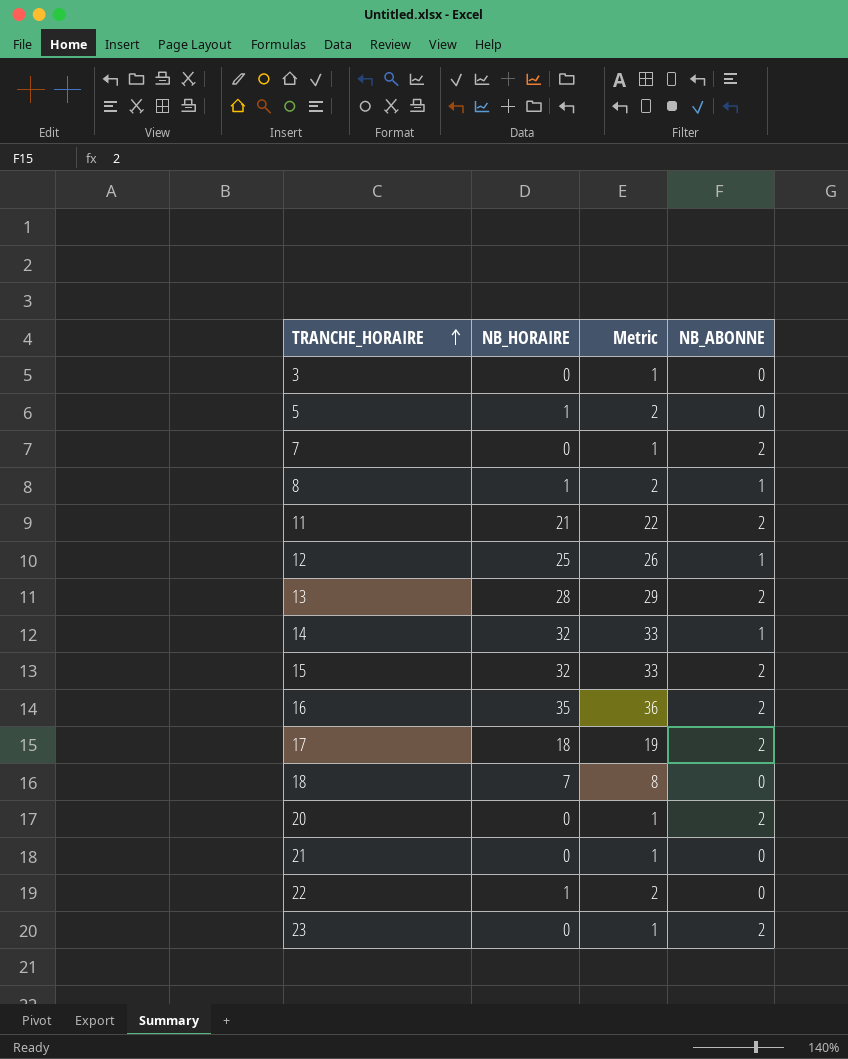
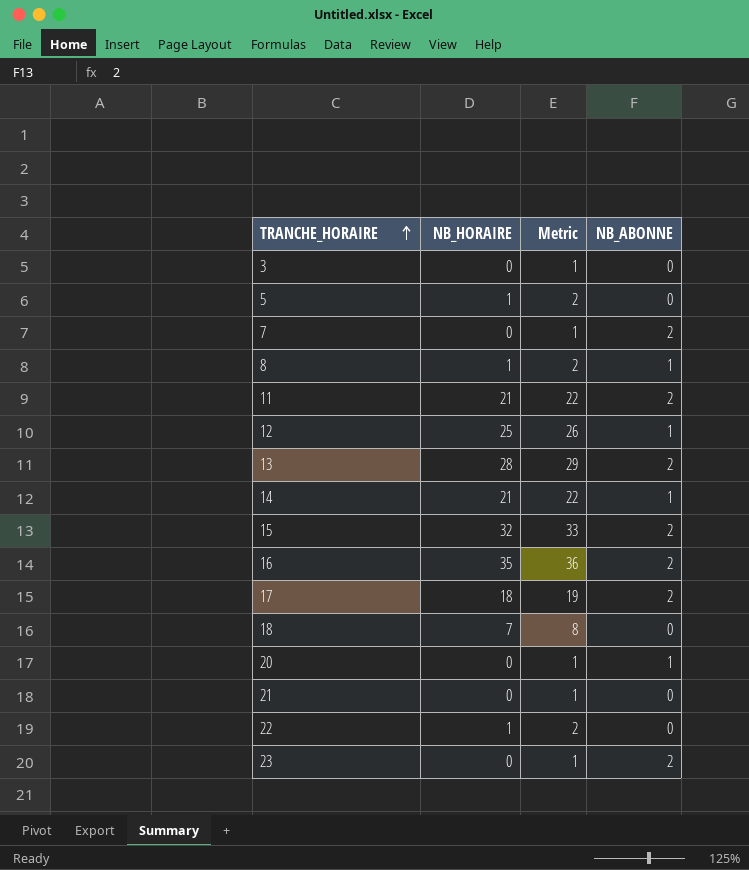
14 | NB_HORAIRE: 32 -> 21
14 | Metric: 33 -> 22
20 | NB_ABONNE: 2 -> 1

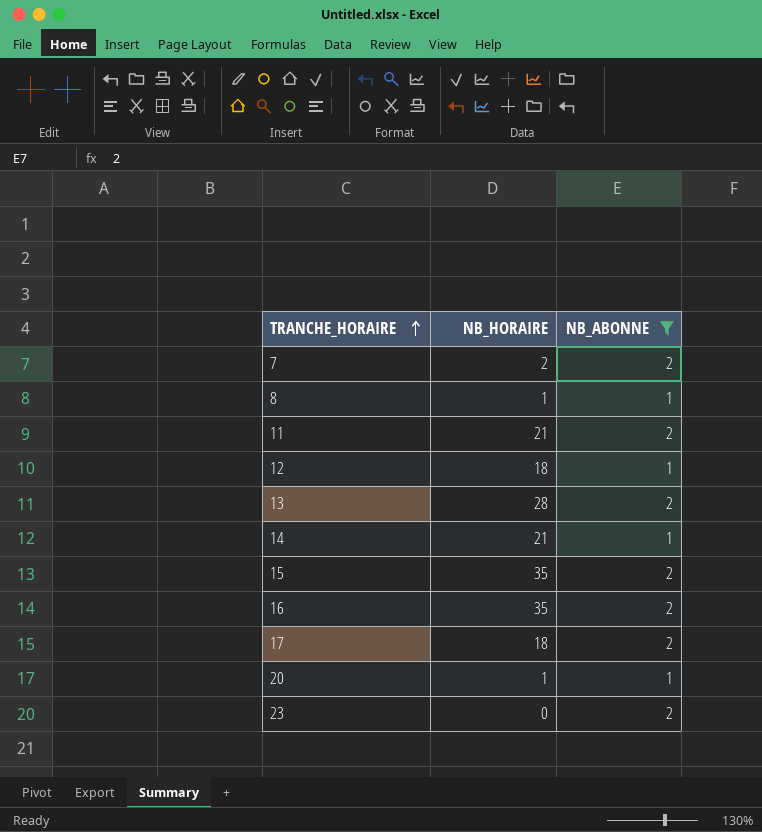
filter: none -> NB_ABONNE != 0
column Metric | formula: [NB_HORAIRE] + 1 -> none
7 | NB_HORAIRE: 0 -> 2
12 | NB_HORAIRE: 25 -> 18
15 | NB_HORAIRE: 32 -> 35
20 | NB_HORAIRE: 0 -> 1

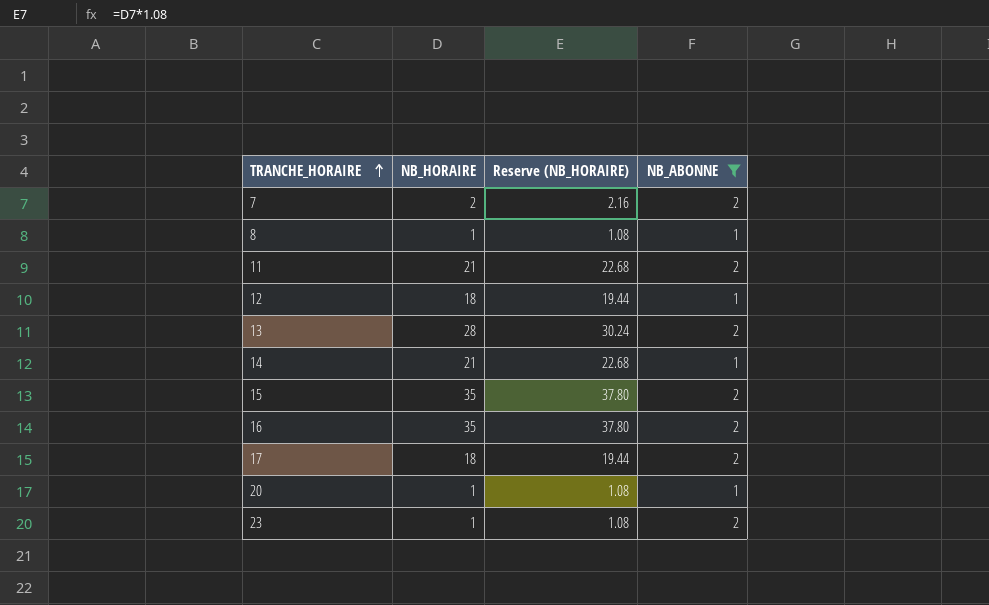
column Reserve (NB_HORAIRE) | formula: none -> [NB_HORAIRE] * 1.08
23 | NB_HORAIRE: 0 -> 1

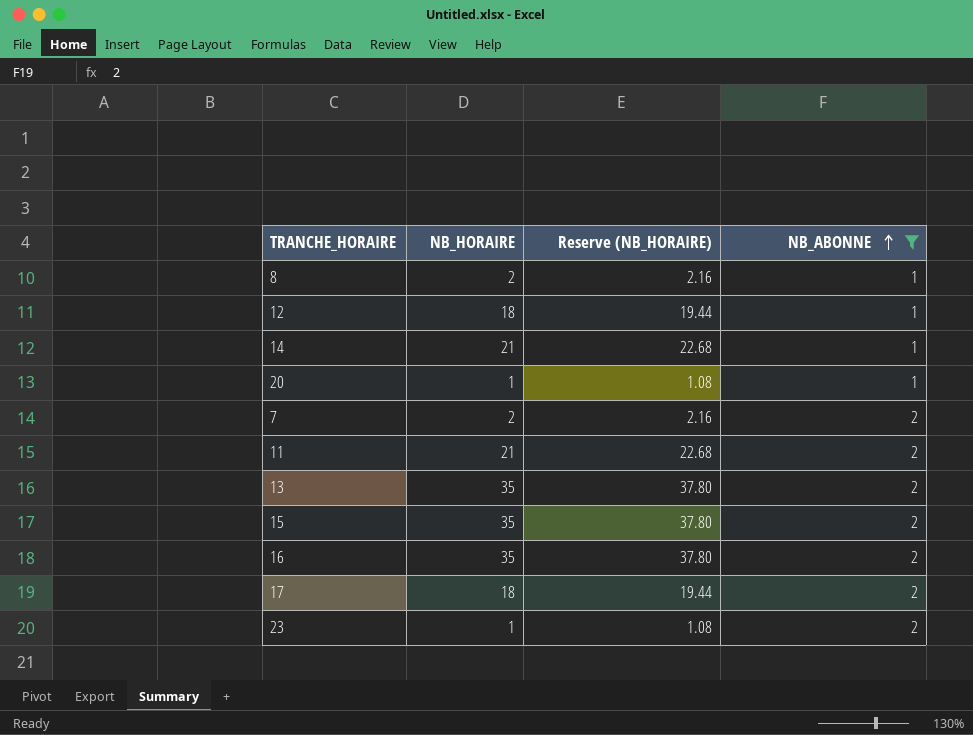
row order: TRANCHE_HORAIRE ascending -> NB_ABONNE ascending
8 | NB_HORAIRE: 1 -> 2
8 | Reserve (NB_HORAIRE): 1.08 -> 2.16
13 | NB_HORAIRE: 28 -> 35
13 | Reserve (NB_HORAIRE): 30.24 -> 37.80

